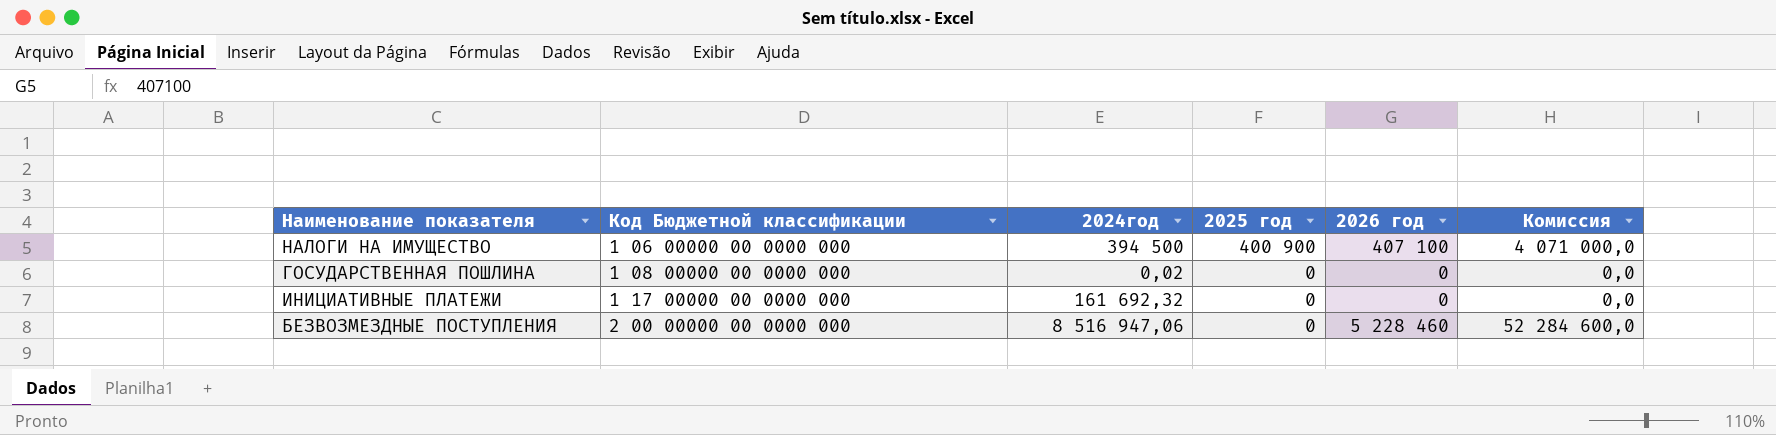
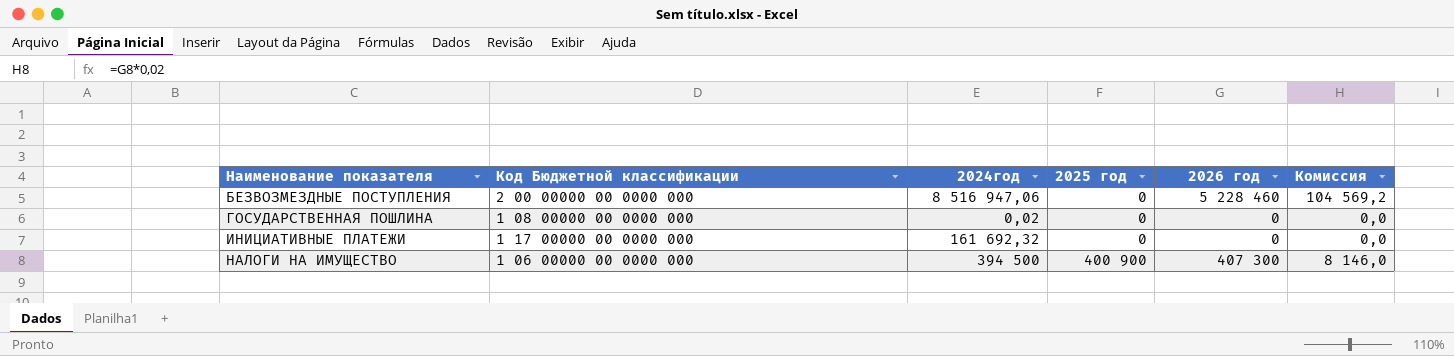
row order: Код Бюджетной классификации ascending -> Наименование показателя ascending
column Комиссия | formula: [2026 год] * 10 -> [2026 год] * 0,02
НАЛОГИ НА ИМУЩЕСТВО | 2026 год: 407 100 -> 407 300

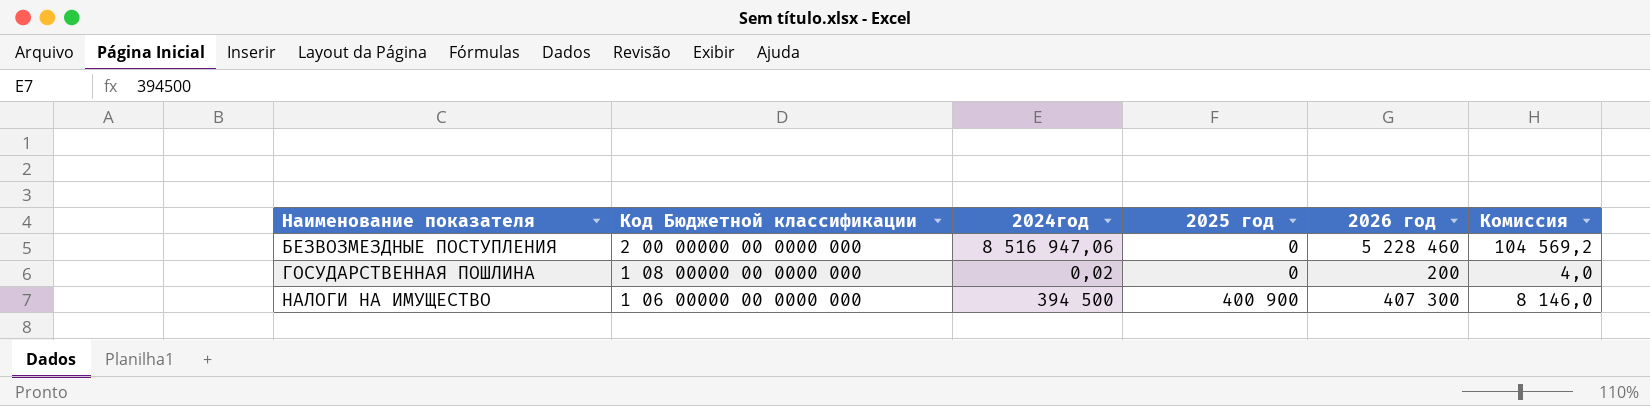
row ИНИЦИАТИВНЫЕ ПЛАТЕЖИ: 1 17 00000 00 0000 000 | 161 692,32 | 0 | 0 | 0,0 -> none
ГОСУДАРСТВЕННАЯ ПОШЛИНА | 2026 год: 0 -> 200
ГОСУДАРСТВЕННАЯ ПОШЛИНА | Комиссия: 0,0 -> 4,0

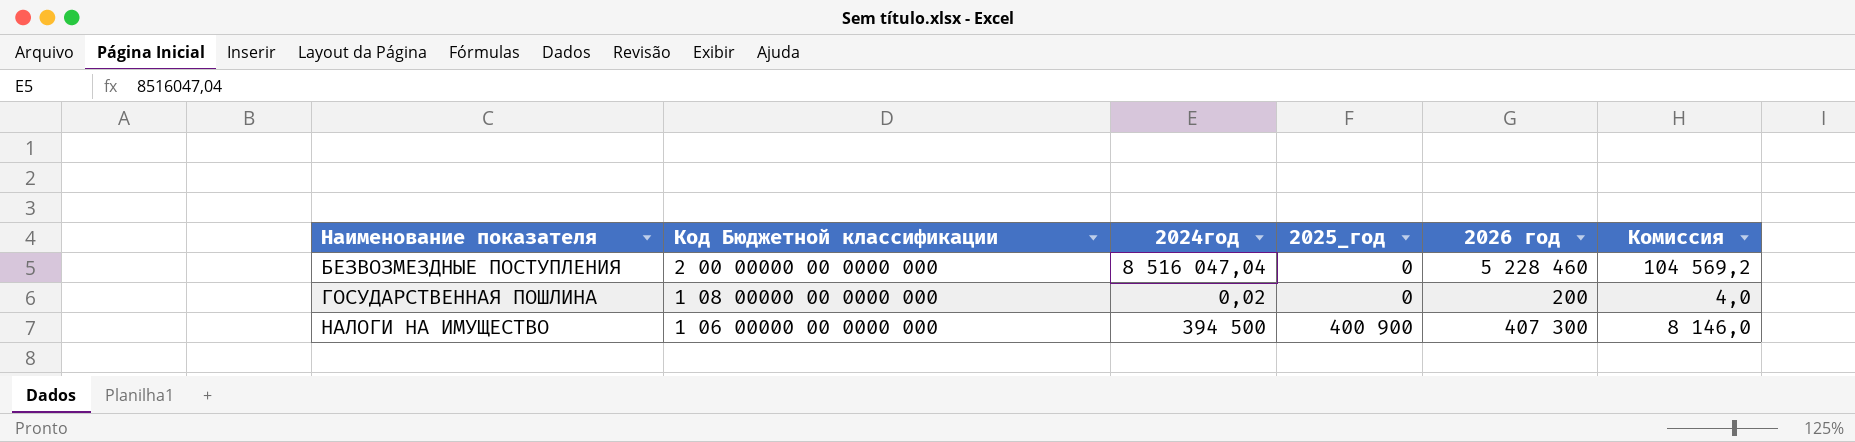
column name: 2025 год -> 2025_год
БЕЗВОЗМЕЗДНЫЕ ПОСТУПЛЕНИЯ | 2024год: 8 516 947,06 -> 8 516 047,04

